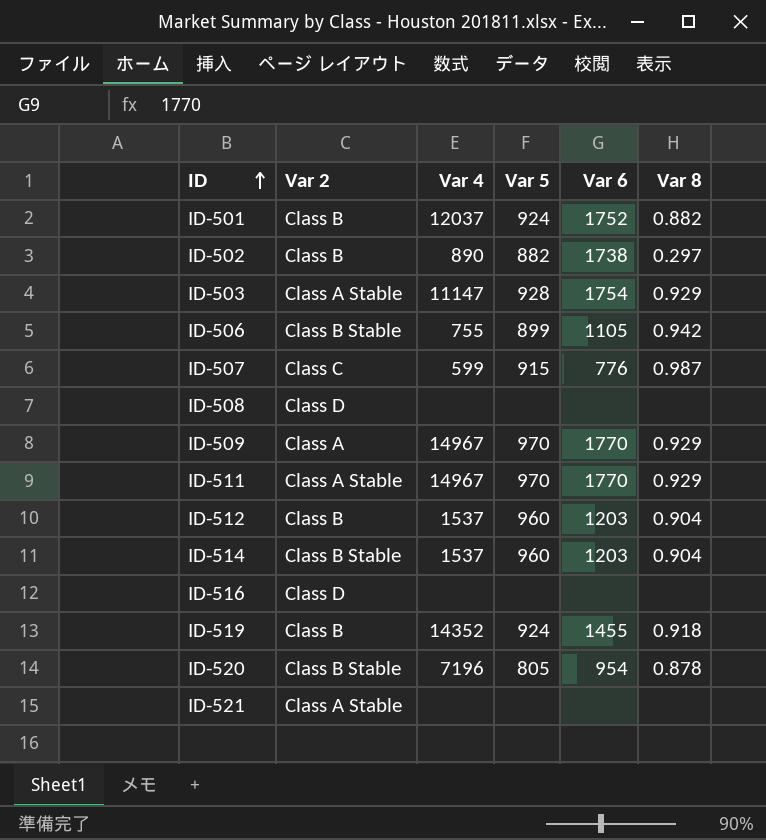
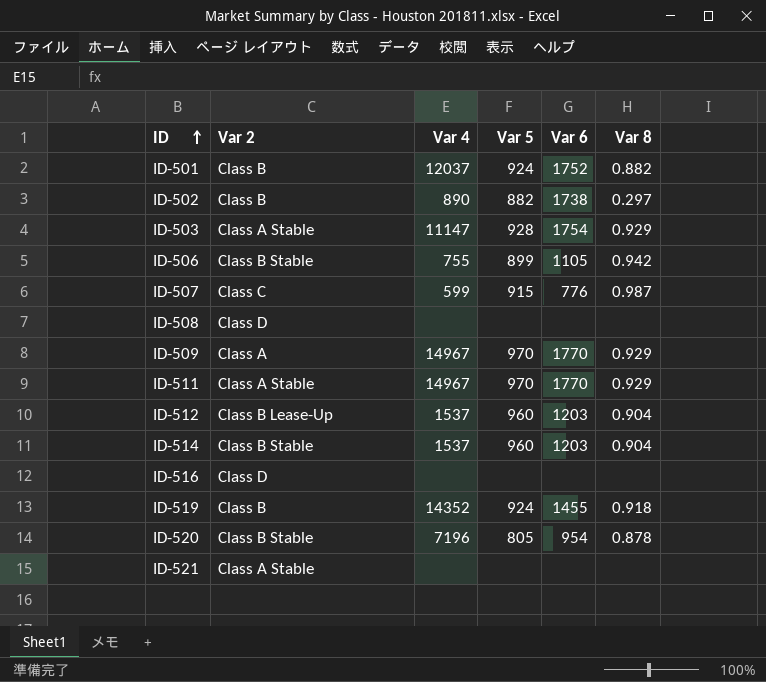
ID-512 | Var 2: Class B -> Class B Lease-Up

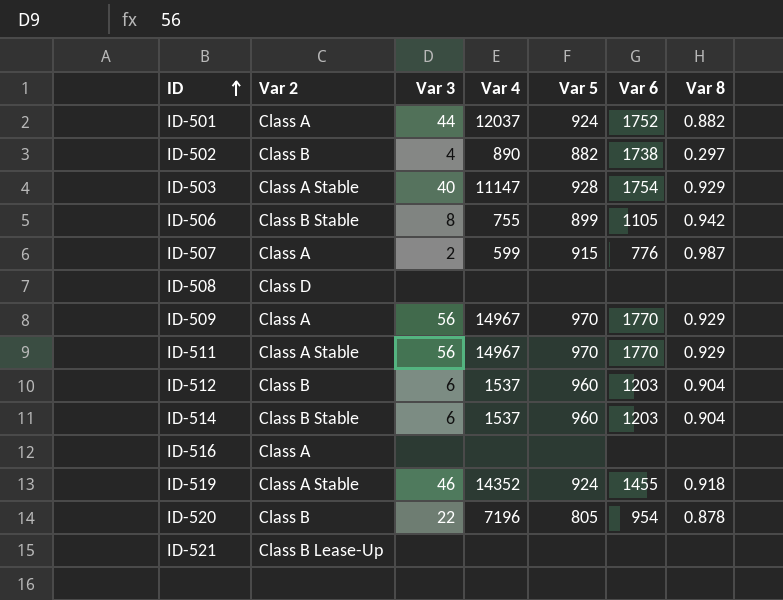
column Var 3 | position: none -> 3
ID-501 | Var 2: Class B -> Class A
ID-507 | Var 2: Class C -> Class A
ID-512 | Var 2: Class B Lease-Up -> Class B
ID-516 | Var 2: Class D -> Class A
ID-519 | Var 2: Class B -> Class A Stable
ID-520 | Var 2: Class B Stable -> Class B
ID-521 | Var 2: Class A Stable -> Class B Lease-Up

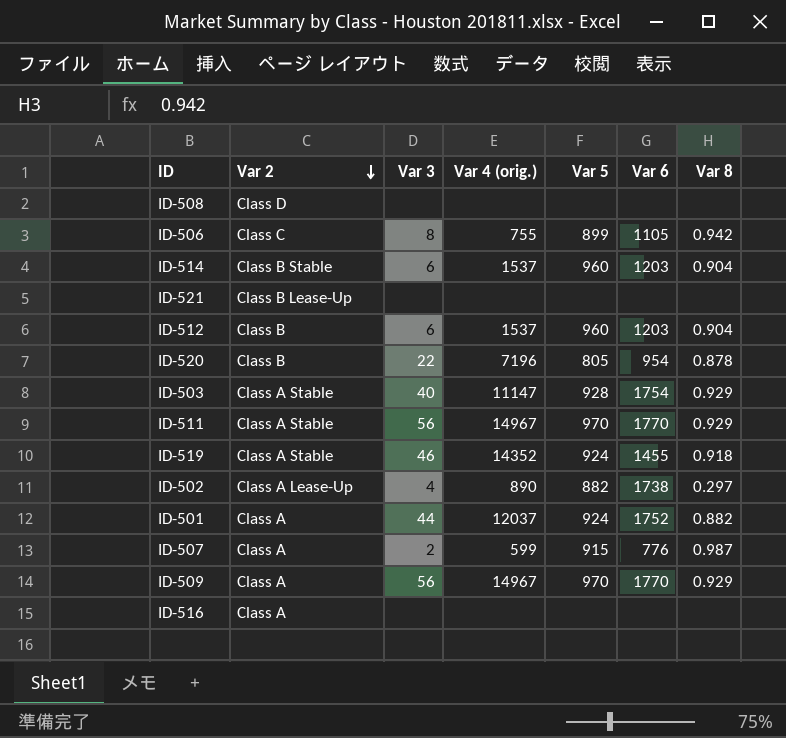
row order: ID ascending -> Var 2 descending
column name: Var 4 -> Var 4 (orig.)
ID-506 | Var 2: Class B Stable -> Class C
ID-502 | Var 2: Class B -> Class A Lease-Up

